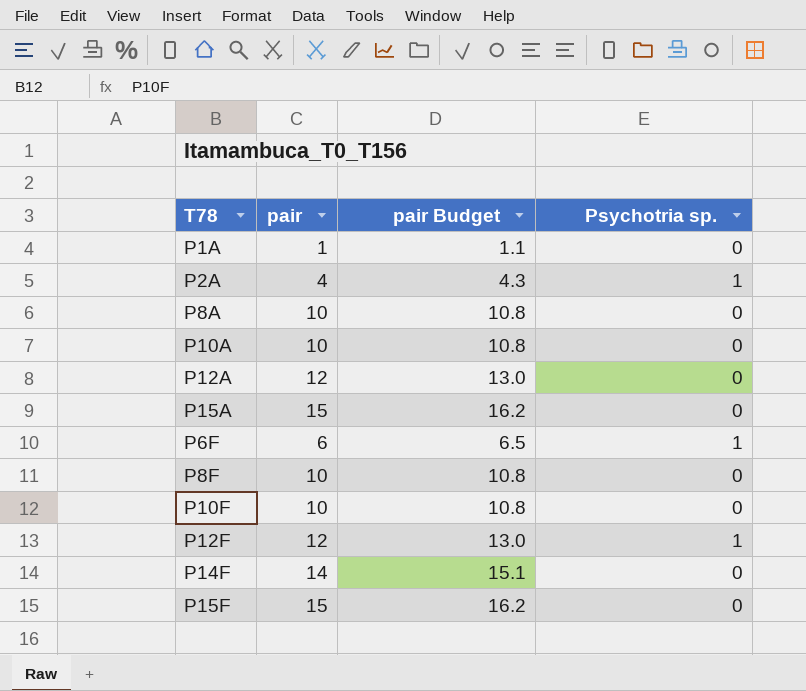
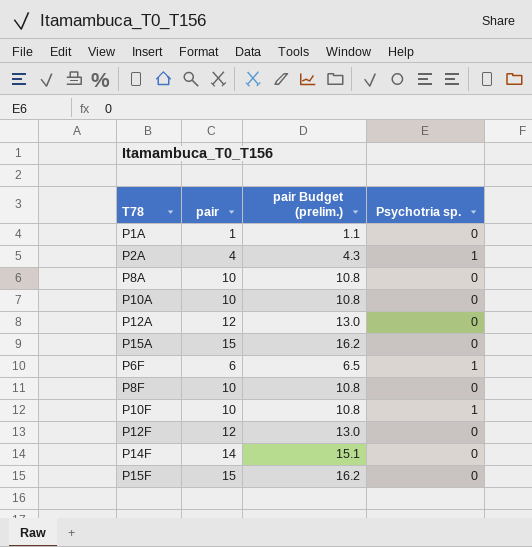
column name: pair Budget -> pair Budget (prelim.)
P10F | Psychotria sp.: 0 -> 1
P12F | Psychotria sp.: 1 -> 0

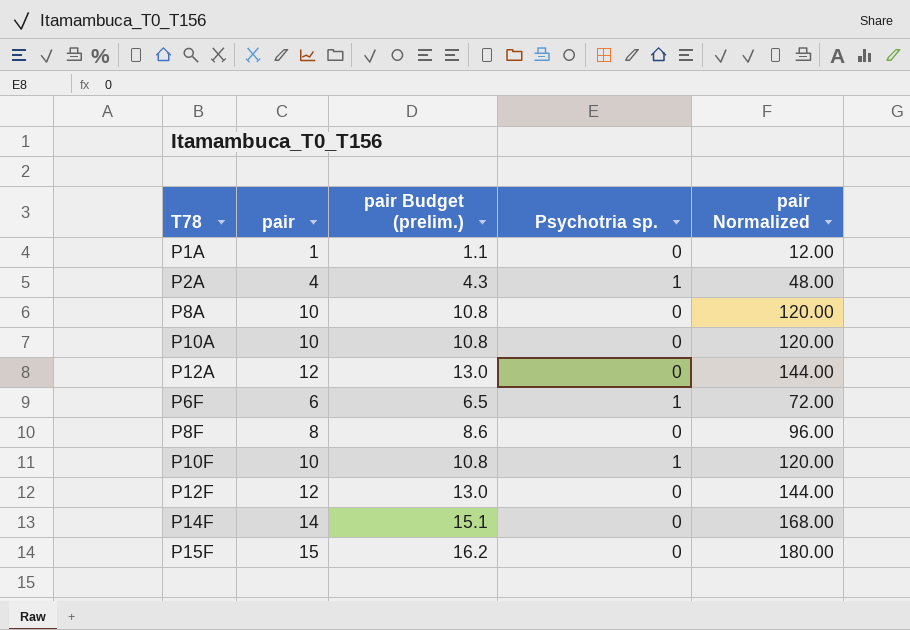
column pair Normalized | formula: none -> [pair] * 12
row P15A: 15 | 16.2 | 0 -> none
P8F | pair: 10 -> 8
P8F | pair Budget (prelim.): 10.8 -> 8.6

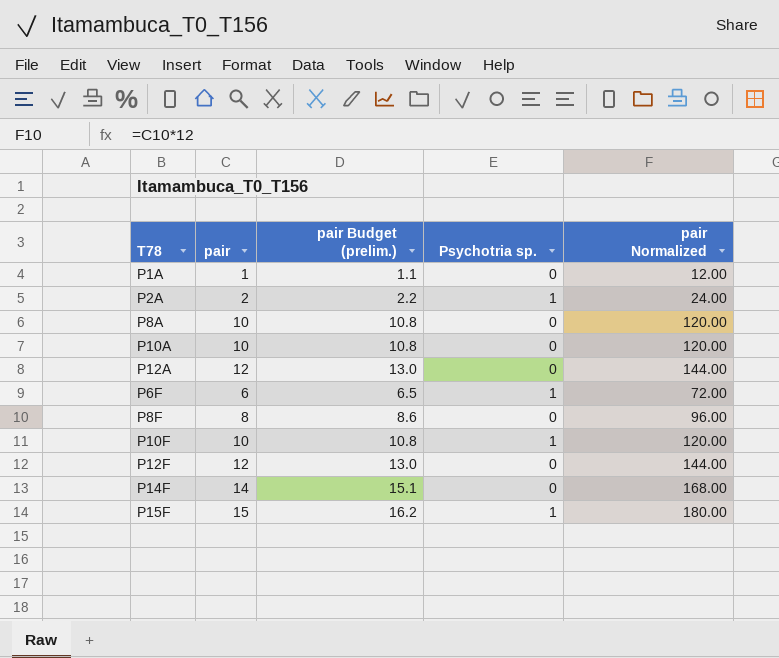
P2A | pair: 4 -> 2
P2A | pair Budget (prelim.): 4.3 -> 2.2
P2A | pair Normalized: 48.00 -> 24.00
P15F | Psychotria sp.: 0 -> 1

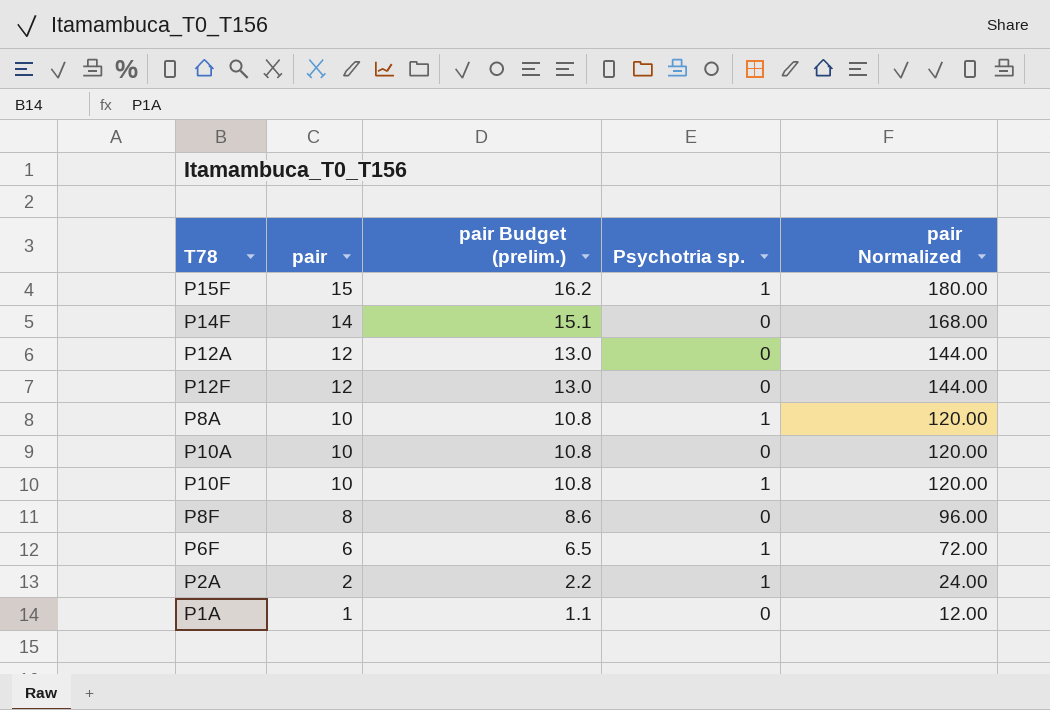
row order: none -> pair descending
P8A | Psychotria sp.: 0 -> 1

